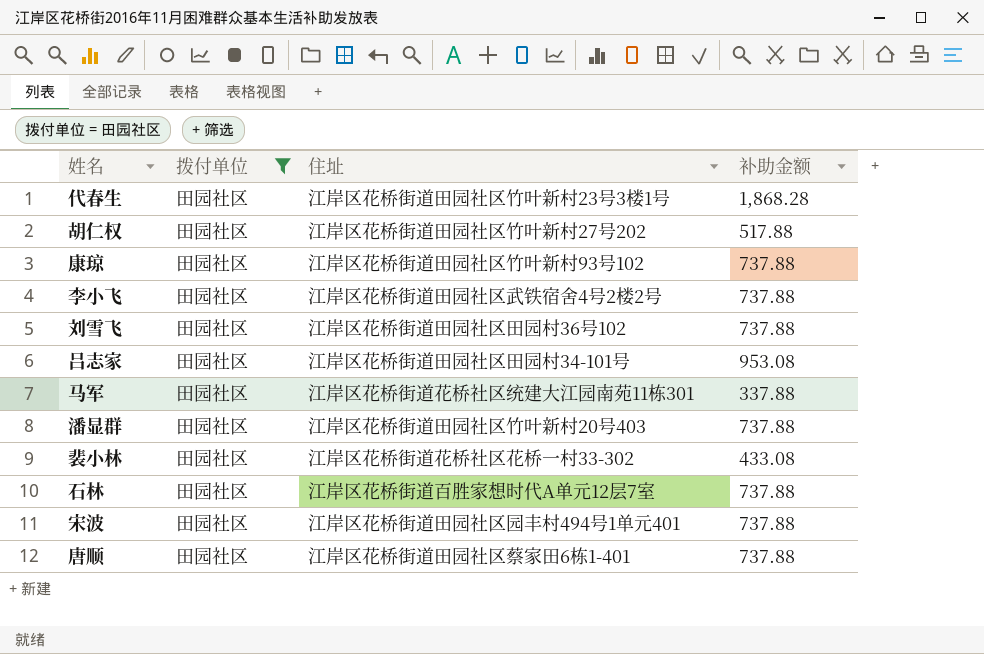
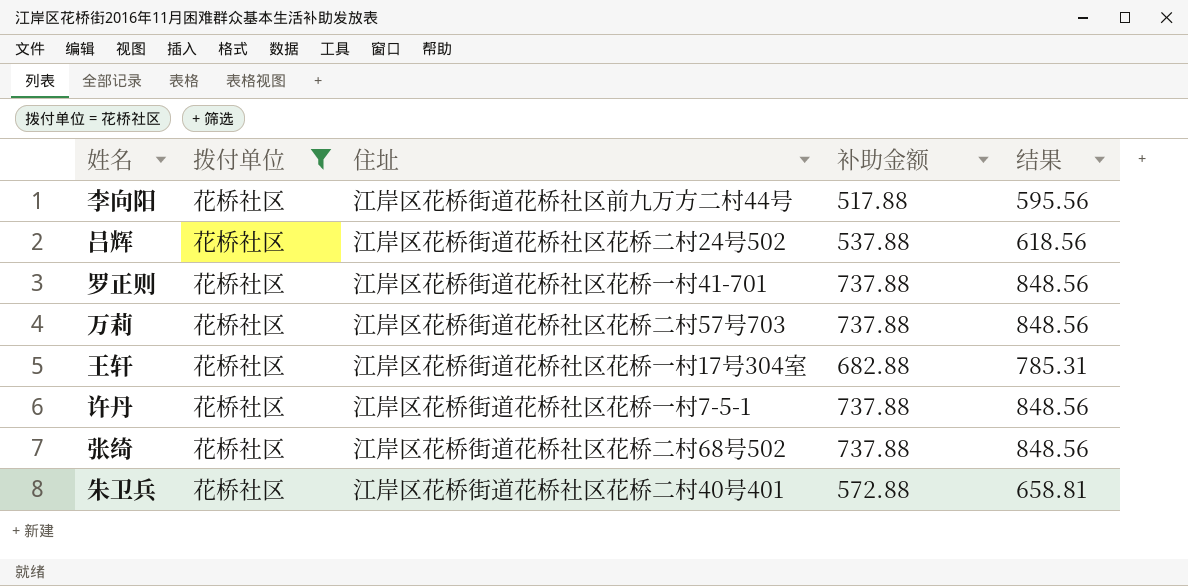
filter: 拨付单位 = 田园社区 -> 拨付单位 = 花桥社区
column 结果 | formula: none -> [补助金额] * 1.15

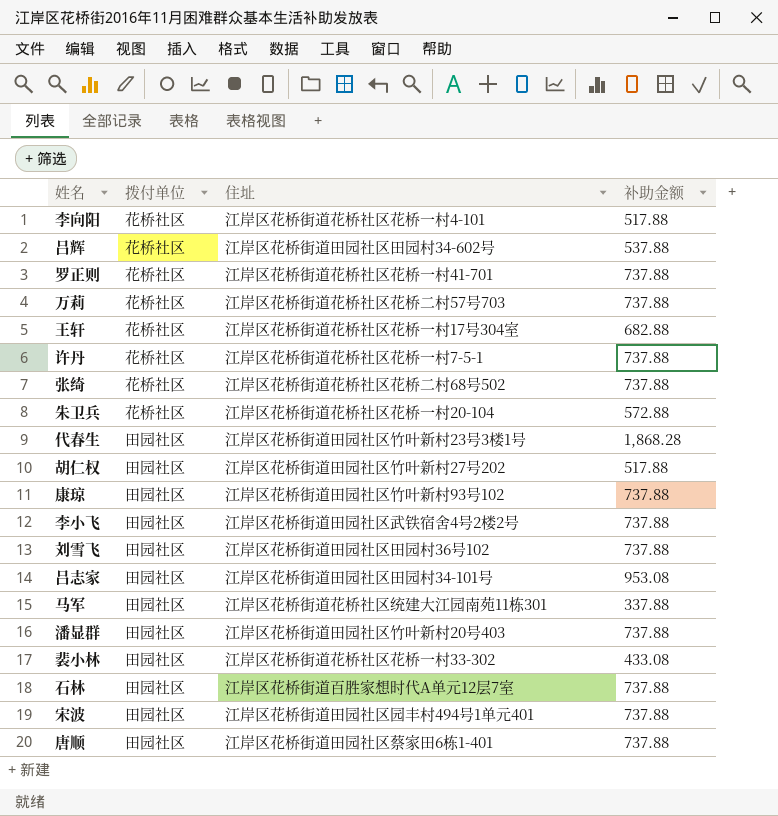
filter: 拨付单位 = 花桥社区 -> none
column 结果 | formula: [补助金额] * 1.15 -> none
李向阳 | 住址: 江岸区花桥街道花桥社区前九万方二村44号 -> 江岸区花桥街道花桥社区花桥一村4-101
吕辉 | 住址: 江岸区花桥街道花桥社区花桥二村24号502 -> 江岸区花桥街道田园社区田园村34-602号
朱卫兵 | 住址: 江岸区花桥街道花桥社区花桥二村40号401 -> 江岸区花桥街道花桥社区花桥一村20-104

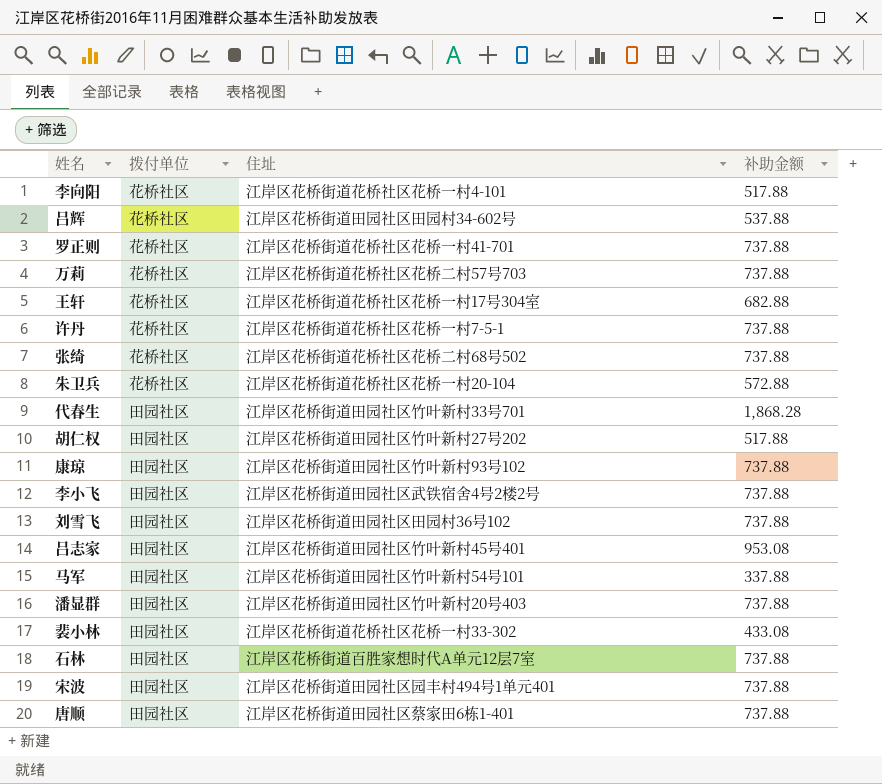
代春生 | 住址: 江岸区花桥街道田园社区竹叶新村23号3楼1号 -> 江岸区花桥街道田园社区竹叶新村33号701
吕志家 | 住址: 江岸区花桥街道田园社区田园村34-101号 -> 江岸区花桥街道田园社区竹叶新村45号401
马军 | 住址: 江岸区花桥街道花桥社区统建大江园南苑11栋301 -> 江岸区花桥街道田园社区竹叶新村54号101

